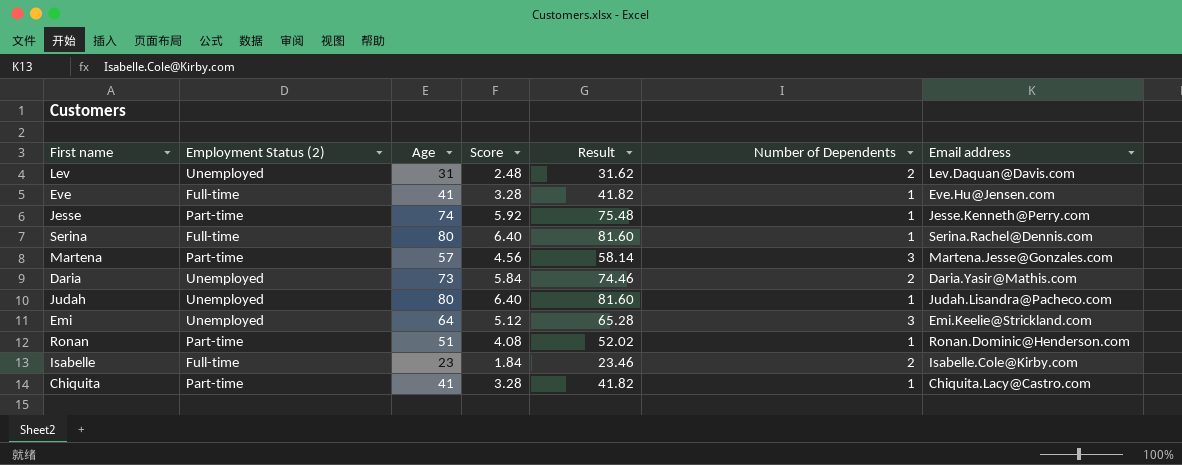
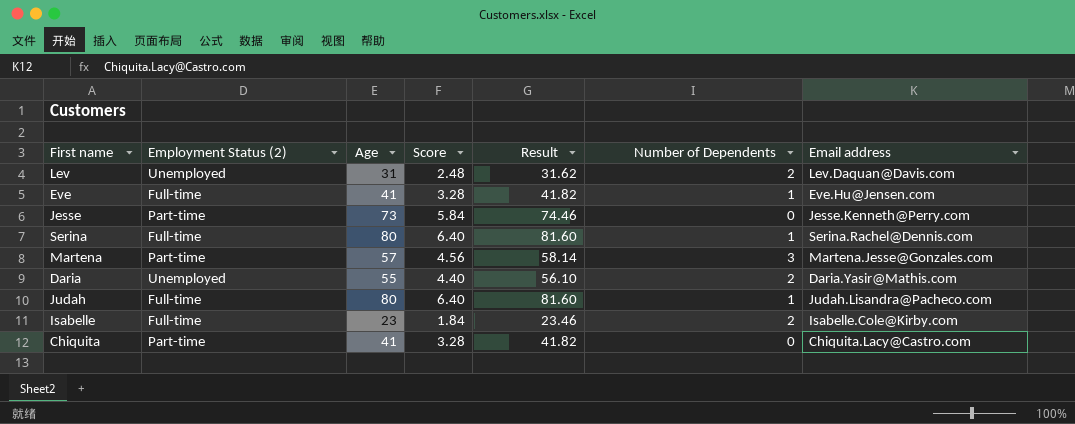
row Emi: Unemployed | 64 | 5.12 | 65.28 | 3 | Emi.Keelie@Strickland.com -> none
row Ronan: Part-time | 51 | 4.08 | 52.02 | 1 | Ronan.Dominic@Henderson.com -> none
Jesse | Age: 74 -> 73
Jesse | Score: 5.92 -> 5.84
Jesse | Result: 75.48 -> 74.46
Jesse | Number of Dependents: 1 -> 0
Daria | Age: 73 -> 55
Daria | Score: 5.84 -> 4.40
Daria | Result: 74.46 -> 56.10
Judah | Employment Status (2): Unemployed -> Full-time
Chiquita | Number of Dependents: 1 -> 0

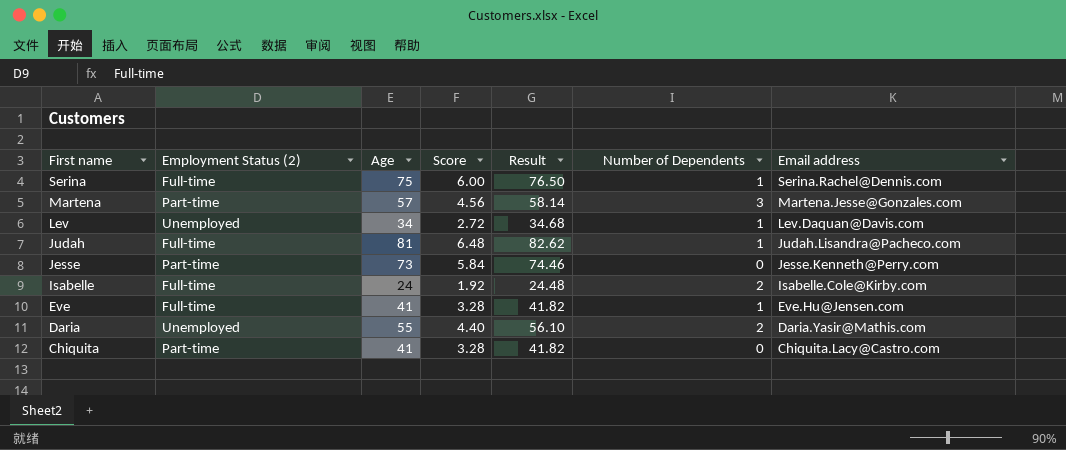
row order: none -> First name descending
Serina | Age: 80 -> 75
Serina | Score: 6.40 -> 6.00
Serina | Result: 81.60 -> 76.50
Lev | Age: 31 -> 34
Lev | Score: 2.48 -> 2.72
Lev | Result: 31.62 -> 34.68
Lev | Number of Dependents: 2 -> 1
Judah | Age: 80 -> 81
Judah | Score: 6.40 -> 6.48
Judah | Result: 81.60 -> 82.62
Isabelle | Age: 23 -> 24
Isabelle | Score: 1.84 -> 1.92
Isabelle | Result: 23.46 -> 24.48

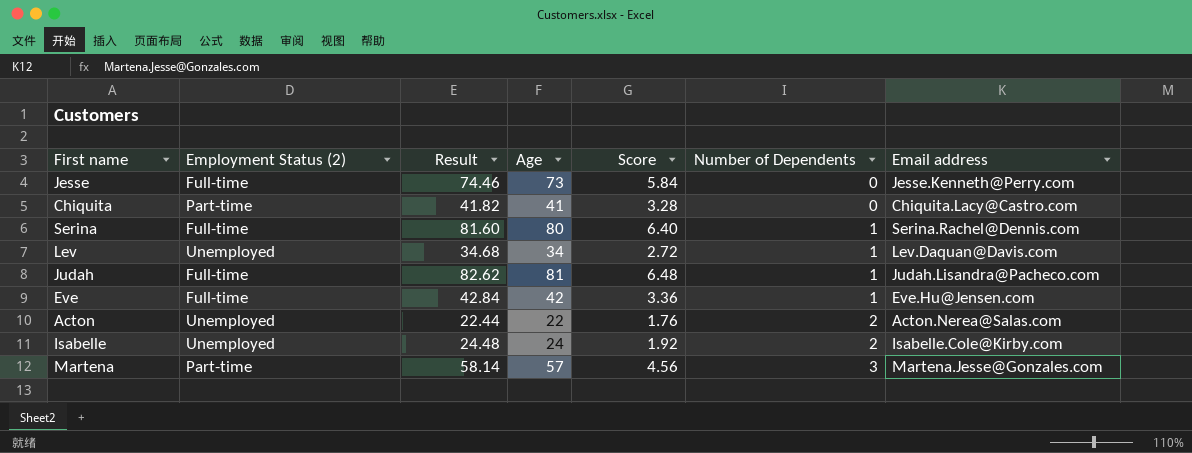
row order: First name descending -> Number of Dependents ascending
column Result | position: 5 -> 3
row Daria: Unemployed | 55 | 4.40 | 56.10 | 2 | Daria.Yasir@Mathis.com -> none
Jesse | Employment Status (2): Part-time -> Full-time
Serina | Result: 76.50 -> 81.60
Serina | Age: 75 -> 80
Serina | Score: 6.00 -> 6.40
Eve | Result: 41.82 -> 42.84
Eve | Age: 41 -> 42
Eve | Score: 3.28 -> 3.36
row Acton: none -> Unemployed | 22.44 | 22 | 1.76 | 2 | Acton.Nerea@Salas.com
Isabelle | Employment Status (2): Full-time -> Unemployed

